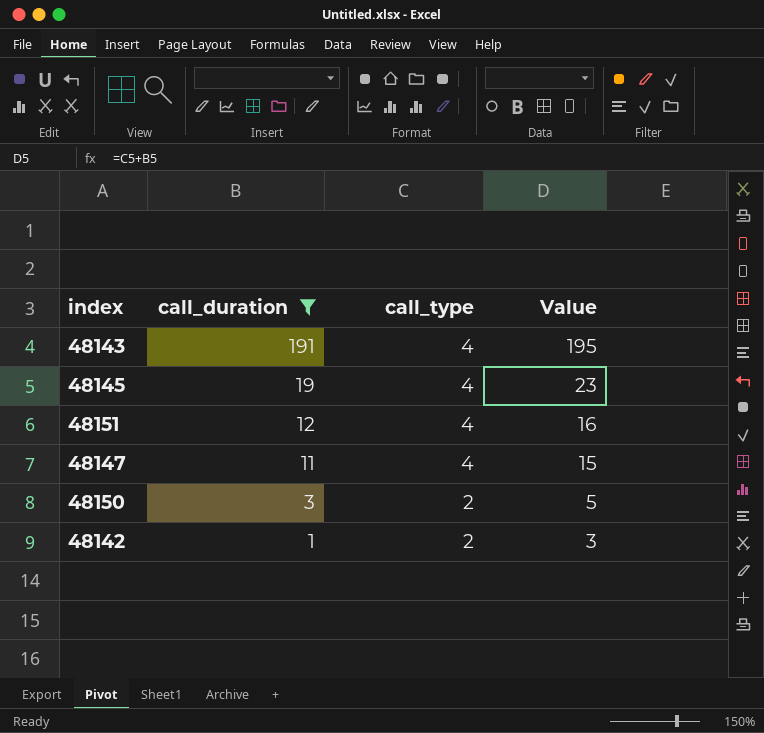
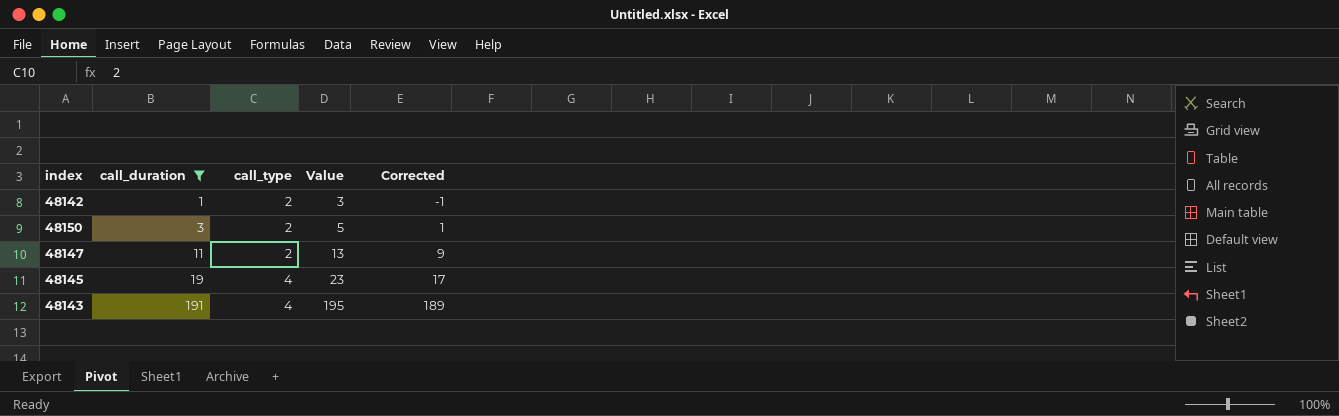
row order: call_duration descending -> call_duration ascending
column Corrected | formula: none -> [call_duration] - 2
row 48151: 12 | 4 | 16 -> none
48147 | call_type: 4 -> 2
48147 | Value: 15 -> 13

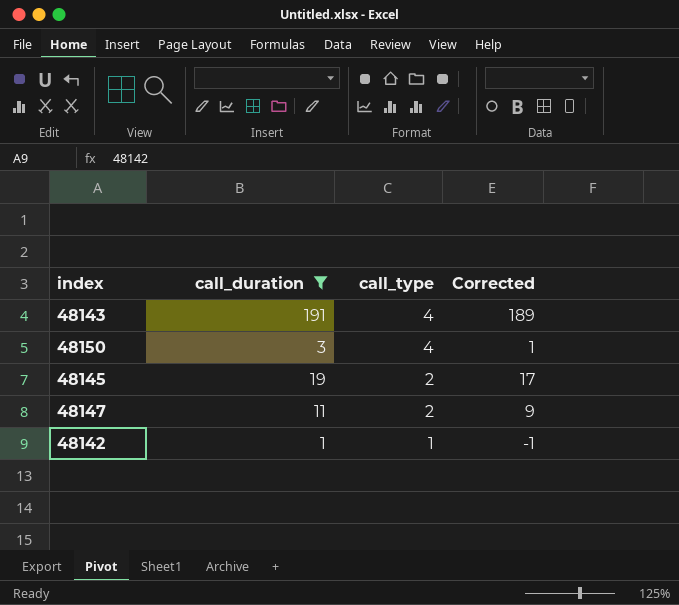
row order: call_duration ascending -> call_type descending
column Value | formula: [call_duration] + [call_type] -> none
48150 | call_type: 2 -> 4
48145 | call_type: 4 -> 2
48142 | call_type: 2 -> 1

